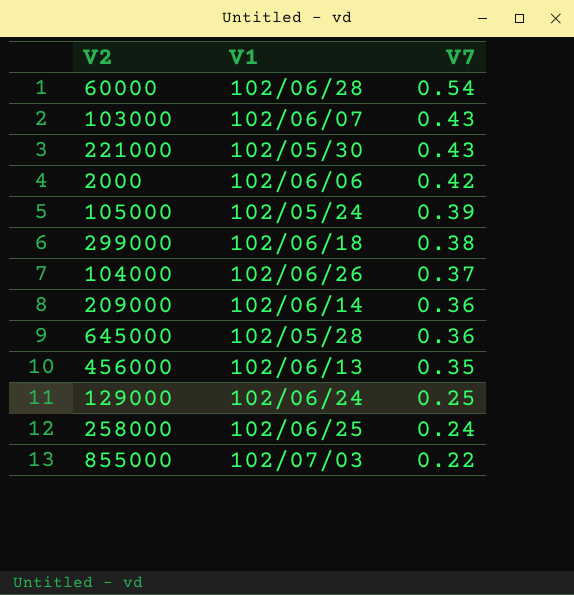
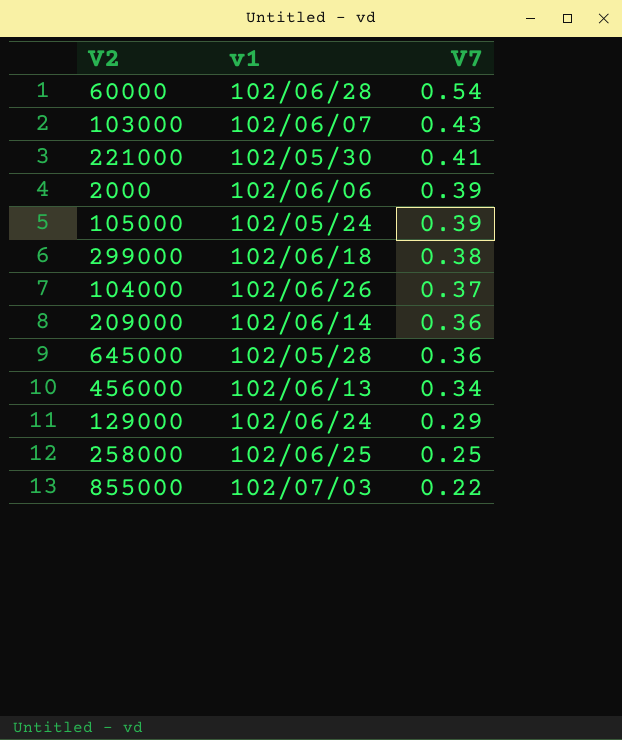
column name: V1 -> v1
221000 | V7: 0.43 -> 0.41
2000 | V7: 0.42 -> 0.39
456000 | V7: 0.35 -> 0.34
129000 | V7: 0.25 -> 0.29
258000 | V7: 0.24 -> 0.25

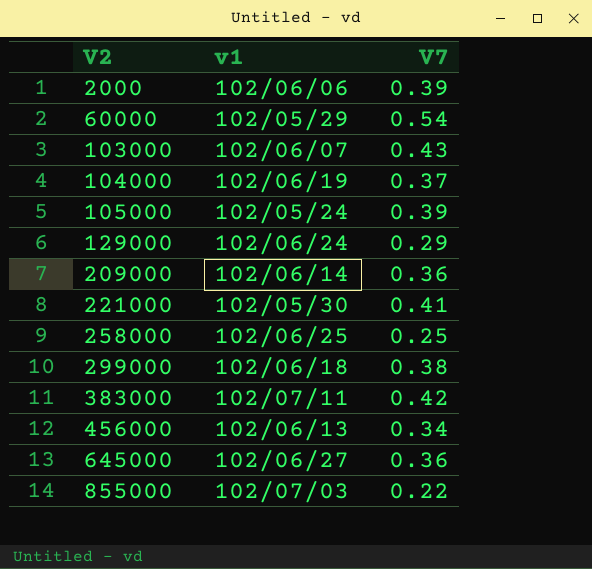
row order: V7 descending -> V2 ascending
60000 | v1: 102/06/28 -> 102/05/29
104000 | v1: 102/06/26 -> 102/06/19
row 383000: none -> 102/07/11 | 0.42
645000 | v1: 102/05/28 -> 102/06/27

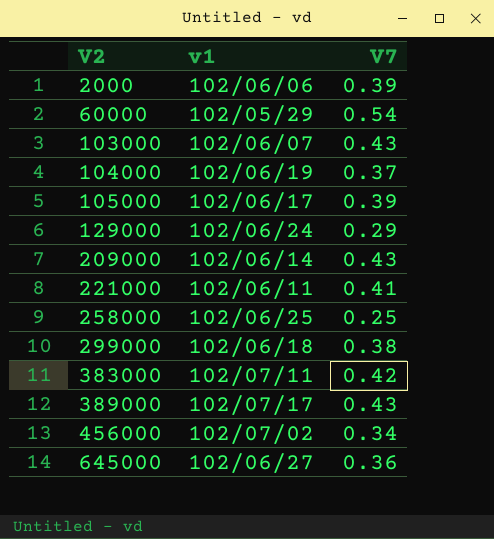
row 855000: 102/07/03 | 0.22 -> none
105000 | v1: 102/05/24 -> 102/06/17
209000 | V7: 0.36 -> 0.43
221000 | v1: 102/05/30 -> 102/06/11
row 389000: none -> 102/07/17 | 0.43
456000 | v1: 102/06/13 -> 102/07/02

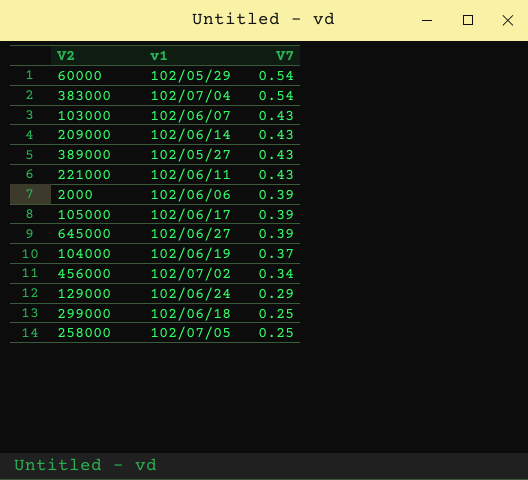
row order: V2 ascending -> V7 descending
383000 | v1: 102/07/11 -> 102/07/04
383000 | V7: 0.42 -> 0.54
389000 | v1: 102/07/17 -> 102/05/27
221000 | V7: 0.41 -> 0.43
645000 | V7: 0.36 -> 0.39
299000 | V7: 0.38 -> 0.25
258000 | v1: 102/06/25 -> 102/07/05

